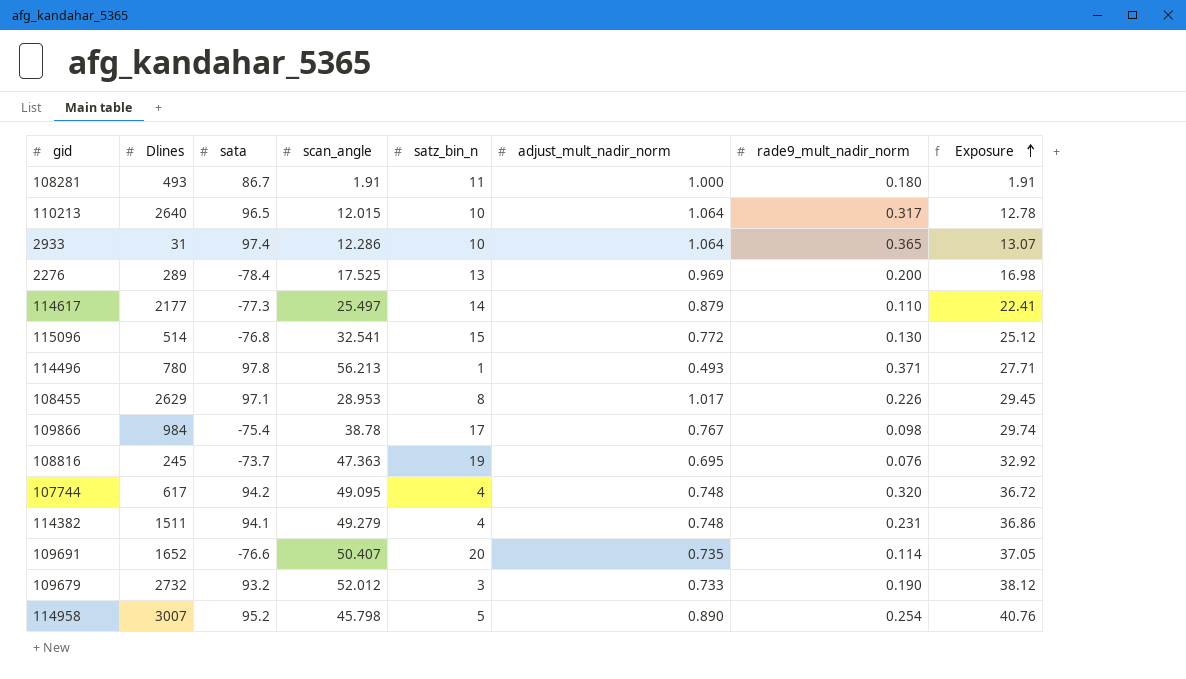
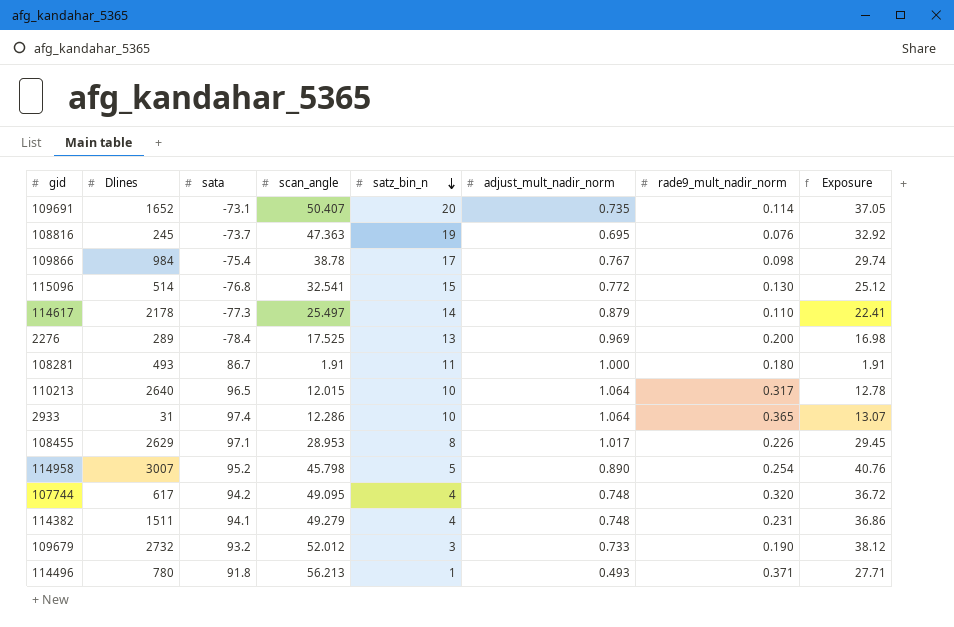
row order: Exposure ascending -> satz_bin_n descending
109691 | sata: -76.6 -> -73.1
114617 | Dlines: 2177 -> 2178
114496 | sata: 97.8 -> 91.8

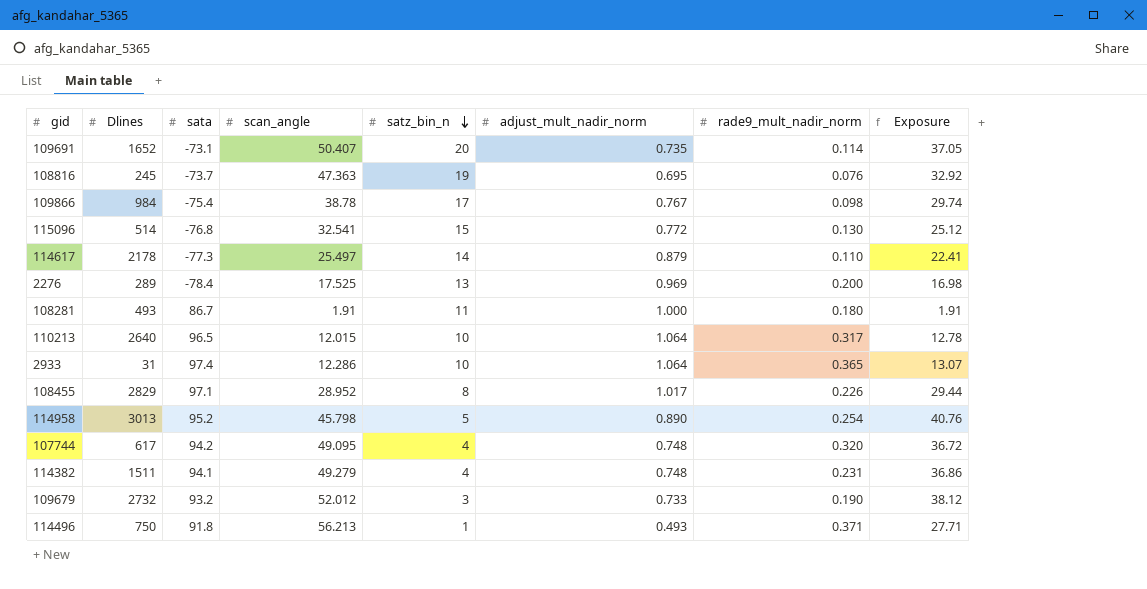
108455 | Dlines: 2629 -> 2829
108455 | scan_angle: 28.953 -> 28.952
108455 | Exposure: 29.45 -> 29.44
114958 | Dlines: 3007 -> 3013
114496 | Dlines: 780 -> 750

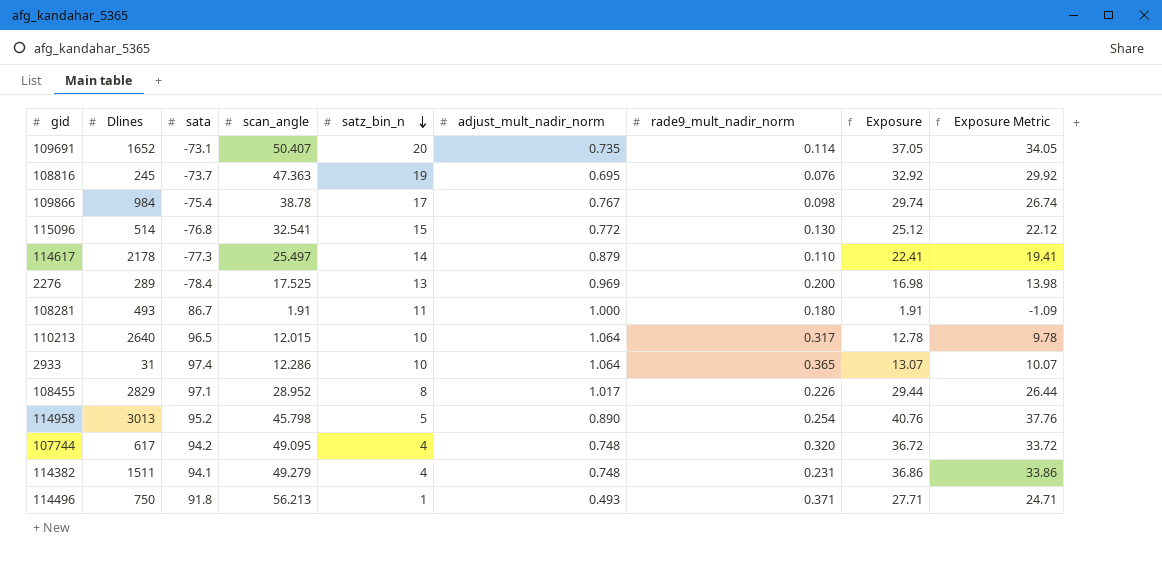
column Exposure Metric | formula: none -> [Exposure] - 3
row 109679: 2732 | 93.2 | 52.012 | 3 | 0.733 | 0.190 | 38.12 -> none

